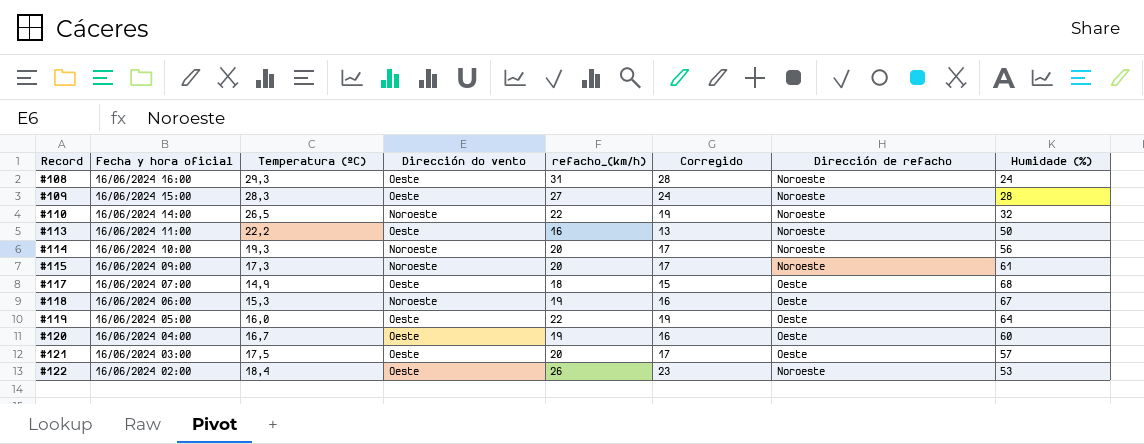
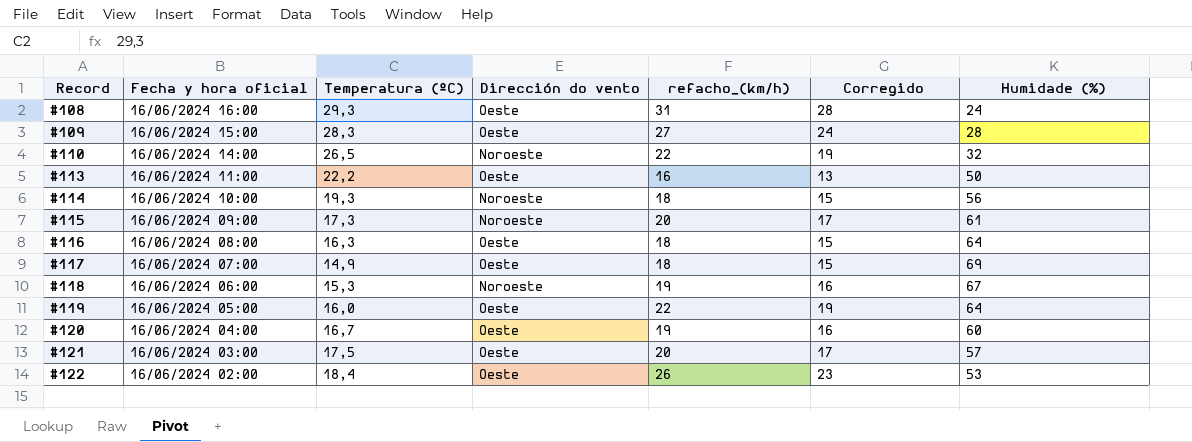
column Dirección de refacho | position: 7 -> none
#114 | refacho_(km/h): 20 -> 18
#114 | Corregido: 17 -> 15
row #116: none -> 16/06/2024 08:00 | 16,3 | Oeste | 18 | 15 | 64
#117 | Humidade (%): 68 -> 69

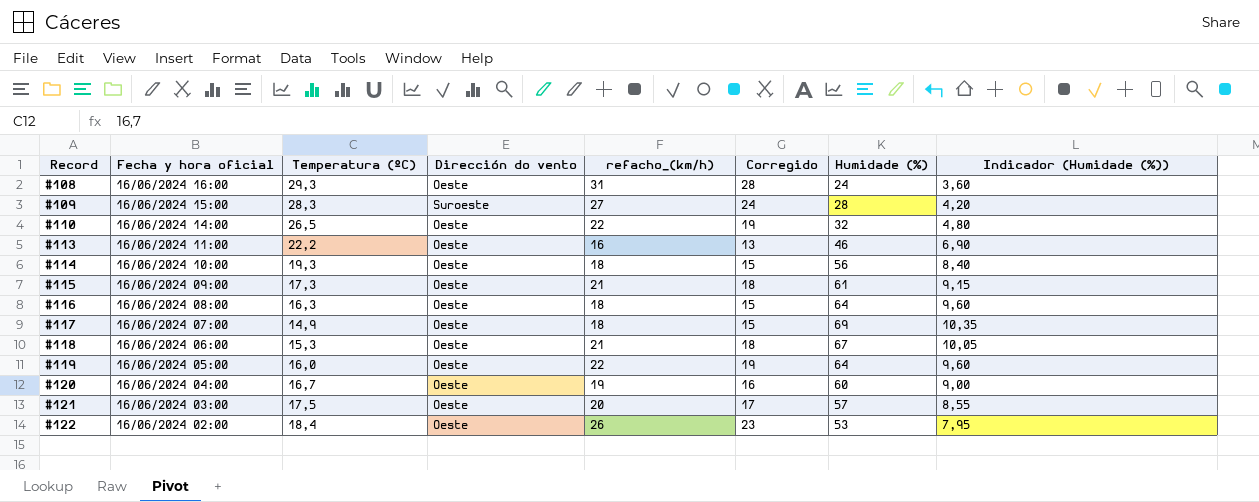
column Indicador (Humidade (%)) | formula: none -> [Humidade (%)] * 0,15
#109 | Dirección do vento: Oeste -> Suroeste
#110 | Dirección do vento: Noroeste -> Oeste
#113 | Humidade (%): 50 -> 46
#114 | Dirección do vento: Noroeste -> Oeste
#115 | Dirección do vento: Noroeste -> Oeste
#115 | refacho_(km/h): 20 -> 21
#115 | Corregido: 17 -> 18
#118 | Dirección do vento: Noroeste -> Oeste
#118 | refacho_(km/h): 19 -> 21
#118 | Corregido: 16 -> 18

